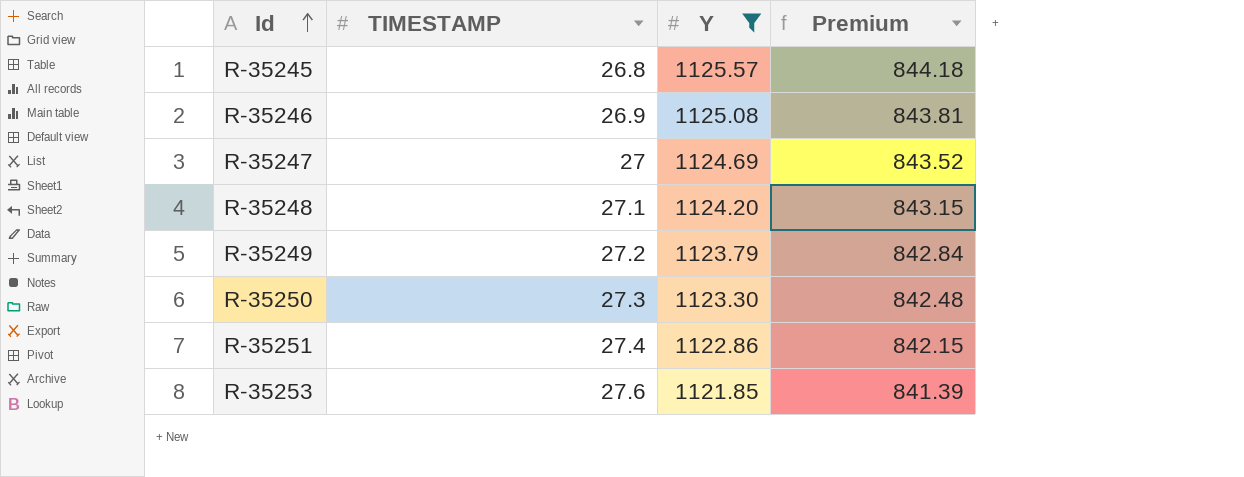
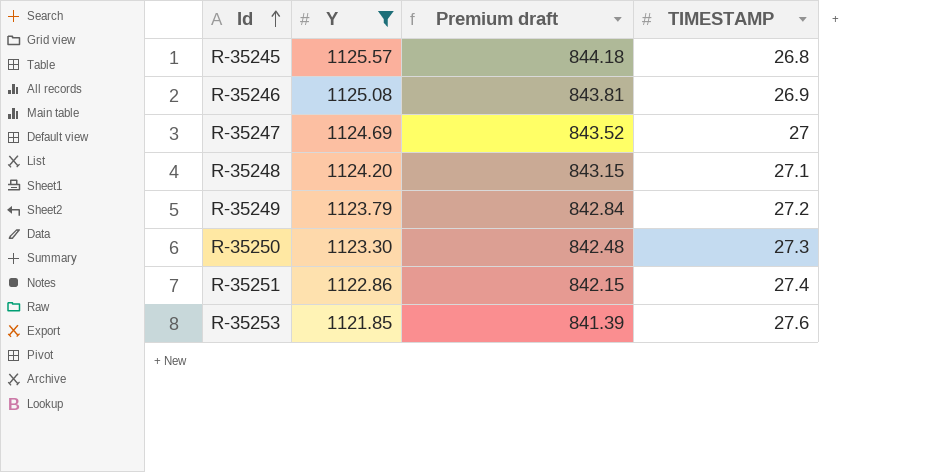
column name: Premium -> Premium draft
column TIMESTAMP | position: 2 -> 4

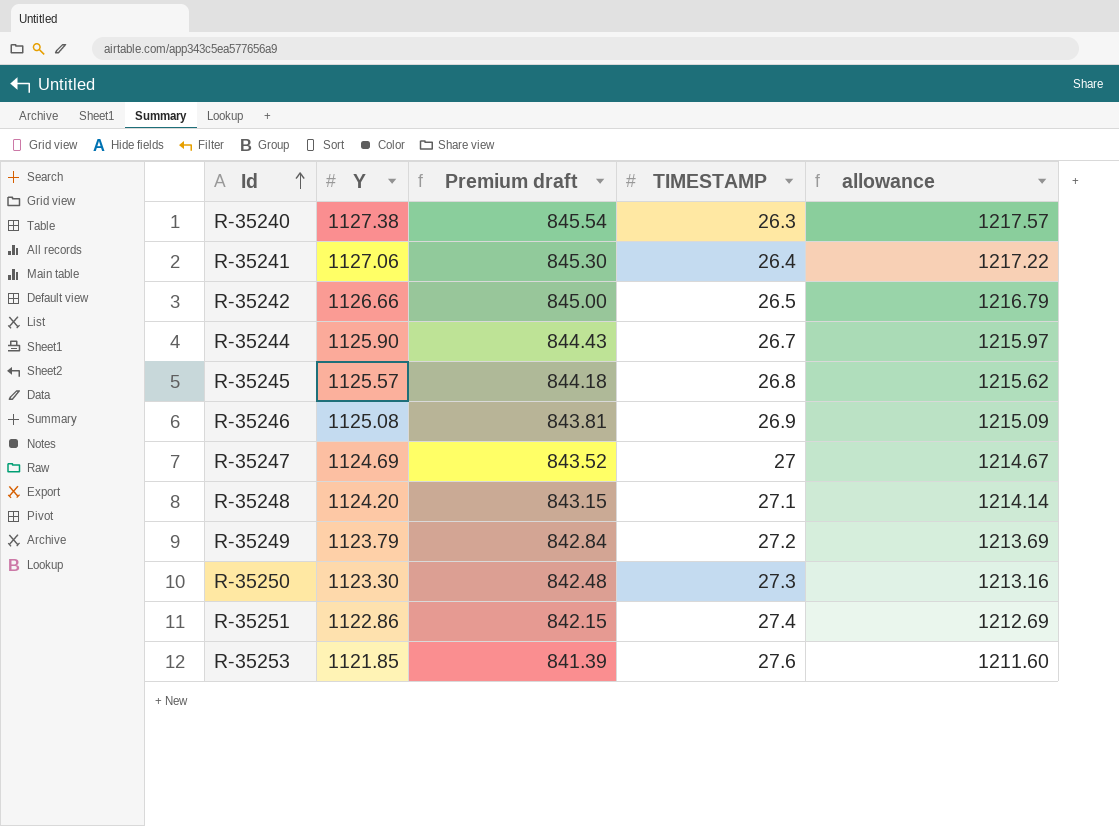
filter: Y <= 1125.57 -> none
column allowance | formula: none -> [Y] * 1.08

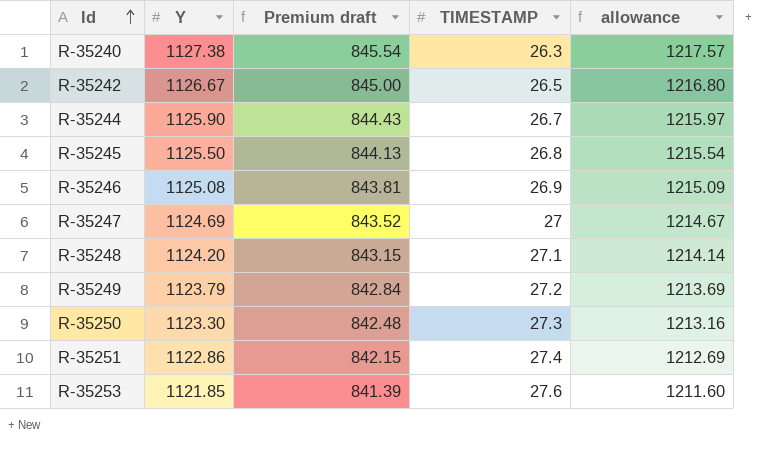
row R-35241: 1127.06 | 845.30 | 26.4 | 1217.22 -> none
R-35242 | Y: 1126.66 -> 1126.67
R-35242 | allowance: 1216.79 -> 1216.80
R-35245 | Y: 1125.57 -> 1125.50
R-35245 | Premium draft: 844.18 -> 844.13
R-35245 | allowance: 1215.62 -> 1215.54

